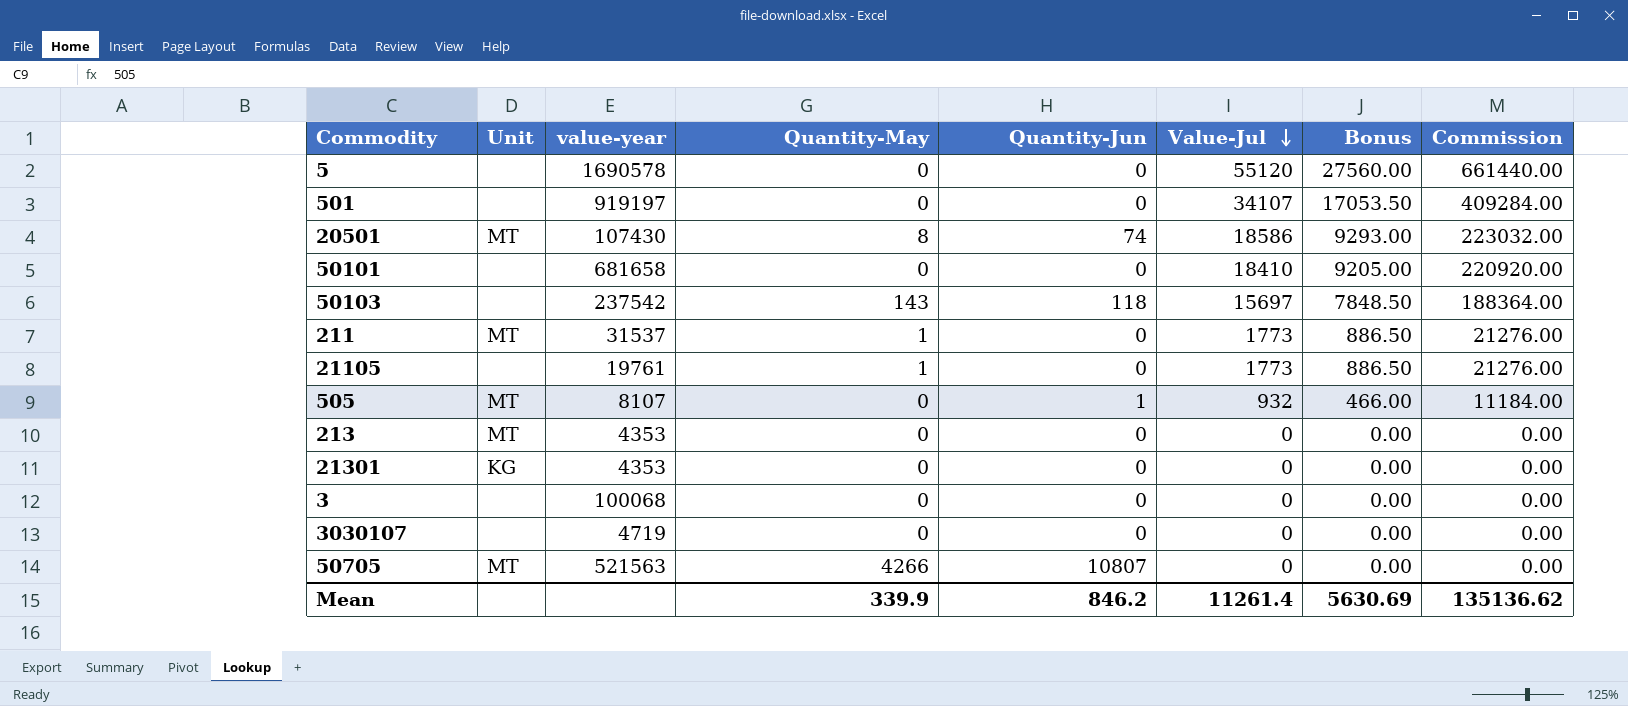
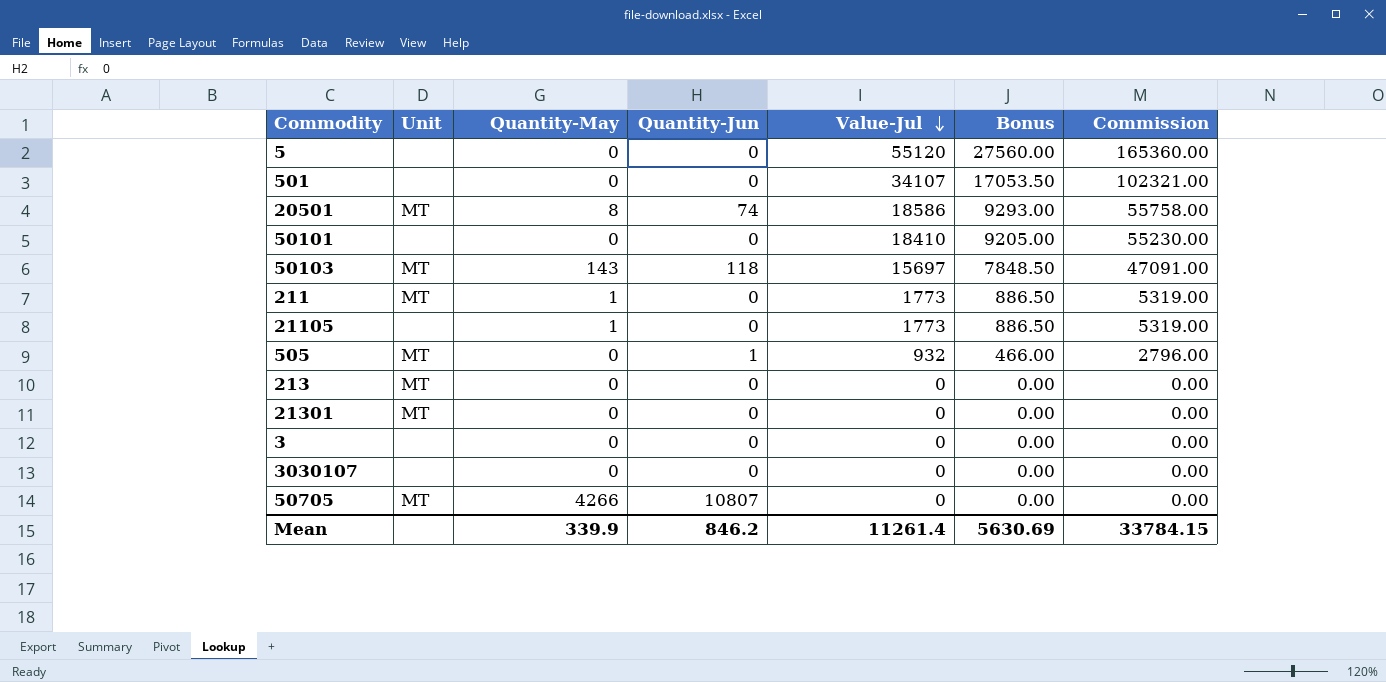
column value-year | position: 3 -> none
column Commission | formula: [Value-Jul] * 12 -> [Value-Jul] * 3
50103 | Unit: none -> MT
21301 | Unit: KG -> MT
Mean | Commission: 135136.62 -> 33784.15

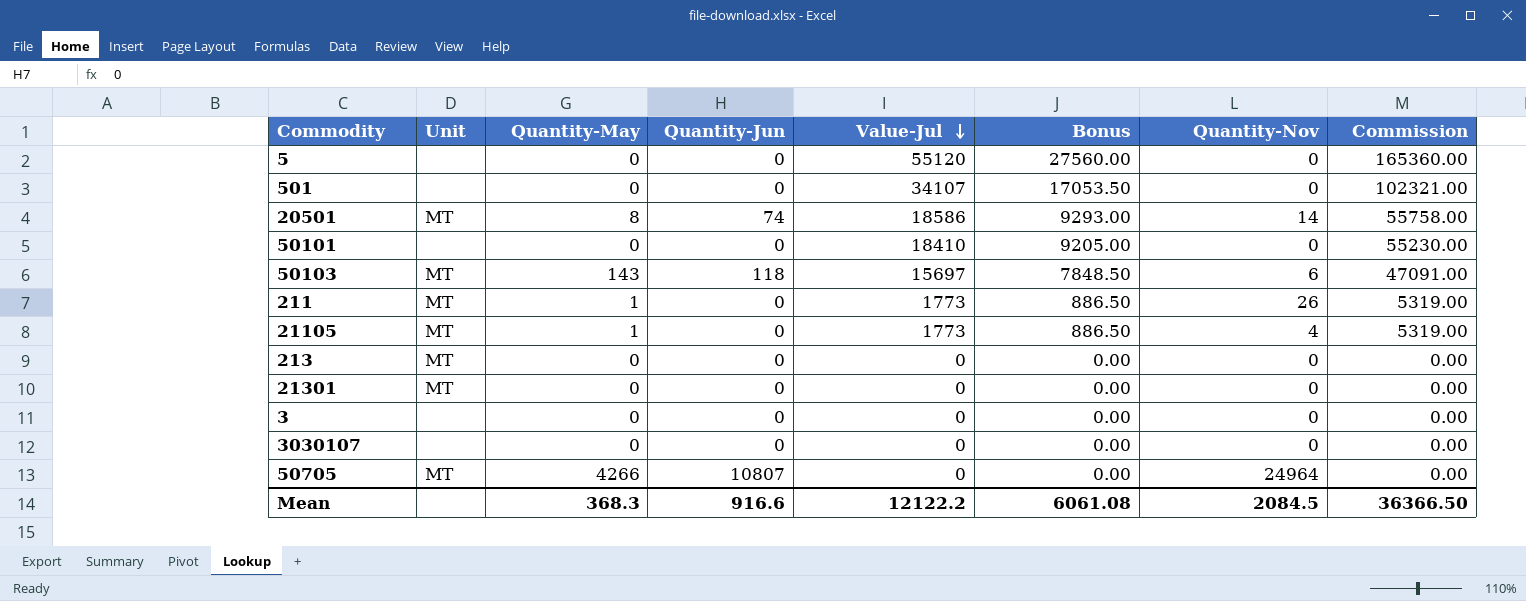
column Quantity-Nov | position: none -> 7
row 505: MT | 0 | 1 | 932 | 466.00 | 2796.00 -> none
21105 | Unit: none -> MT
Mean | Quantity-May: 339.9 -> 368.3
Mean | Quantity-Jun: 846.2 -> 916.6
Mean | Value-Jul: 11261.4 -> 12122.2
Mean | Bonus: 5630.69 -> 6061.08
Mean | Commission: 33784.15 -> 36366.50

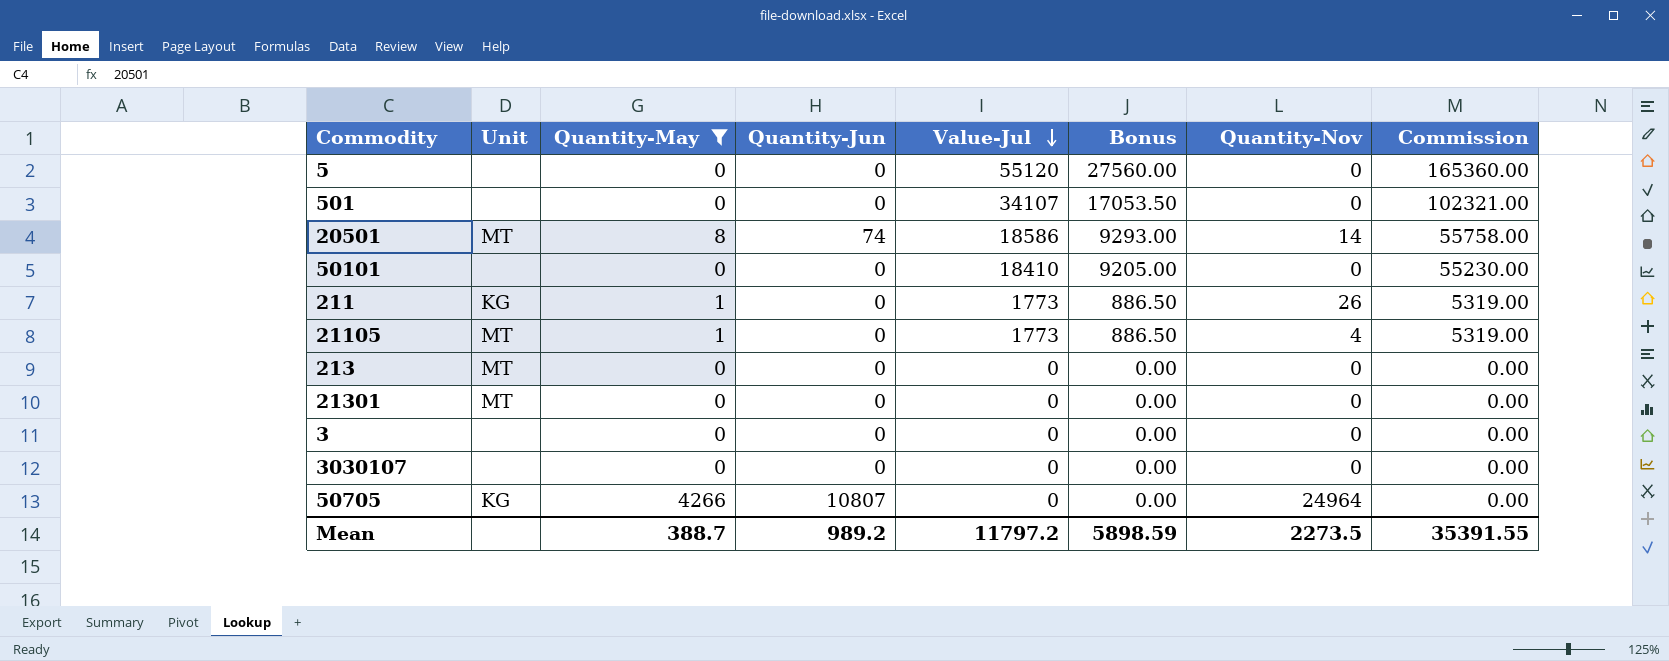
filter: none -> Quantity-May != 143
211 | Unit: MT -> KG
50705 | Unit: MT -> KG
Mean | Quantity-May: 368.3 -> 388.7
Mean | Quantity-Jun: 916.6 -> 989.2
Mean | Value-Jul: 12122.2 -> 11797.2
Mean | Bonus: 6061.08 -> 5898.59
Mean | Quantity-Nov: 2084.5 -> 2273.5
Mean | Commission: 36366.50 -> 35391.55

